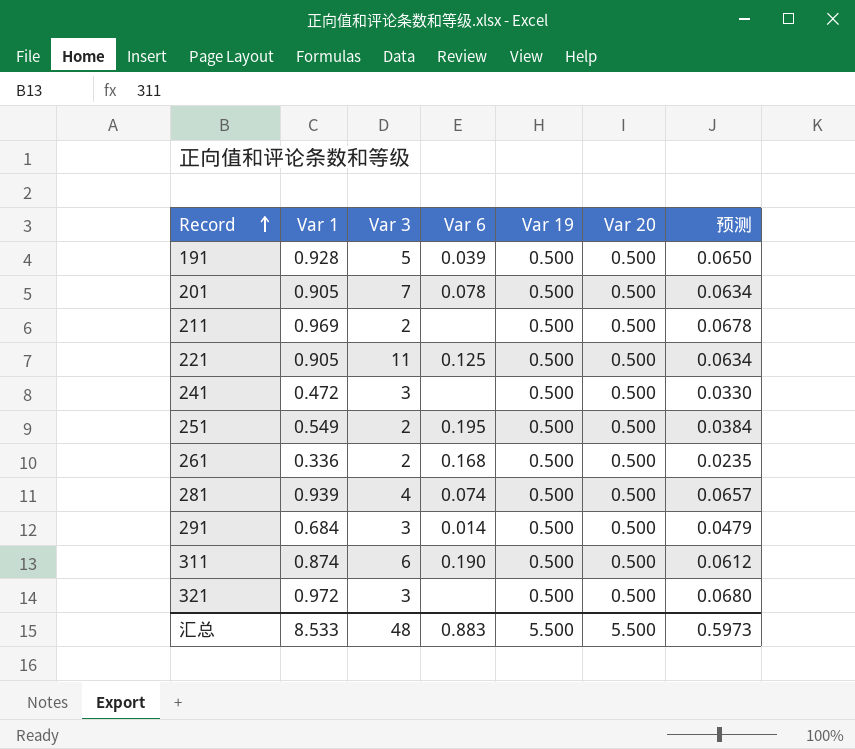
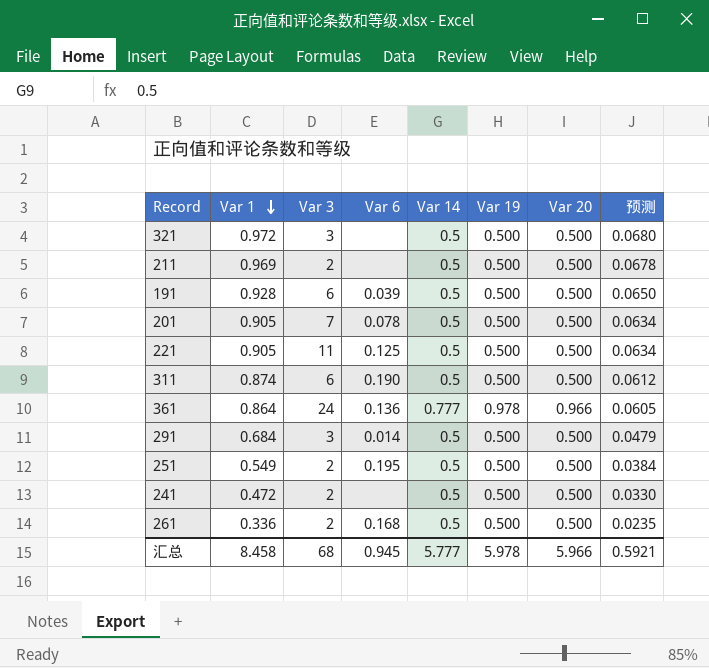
row order: Record ascending -> Var 1 descending
column Var 14 | position: none -> 5
row 281: 0.939 | 4 | 0.074 | 0.500 | 0.500 | 0.0657 -> none
191 | Var 3: 5 -> 6
row 361: none -> 0.864 | 24 | 0.136 | 0.777 | 0.978 | 0.966 | 0.0605
241 | Var 3: 3 -> 2
汇总 | Var 1: 8.533 -> 8.458
汇总 | Var 3: 48 -> 68
汇总 | Var 6: 0.883 -> 0.945
汇总 | Var 19: 5.500 -> 5.978
汇总 | Var 20: 5.500 -> 5.966
汇总 | 预测: 0.5973 -> 0.5921

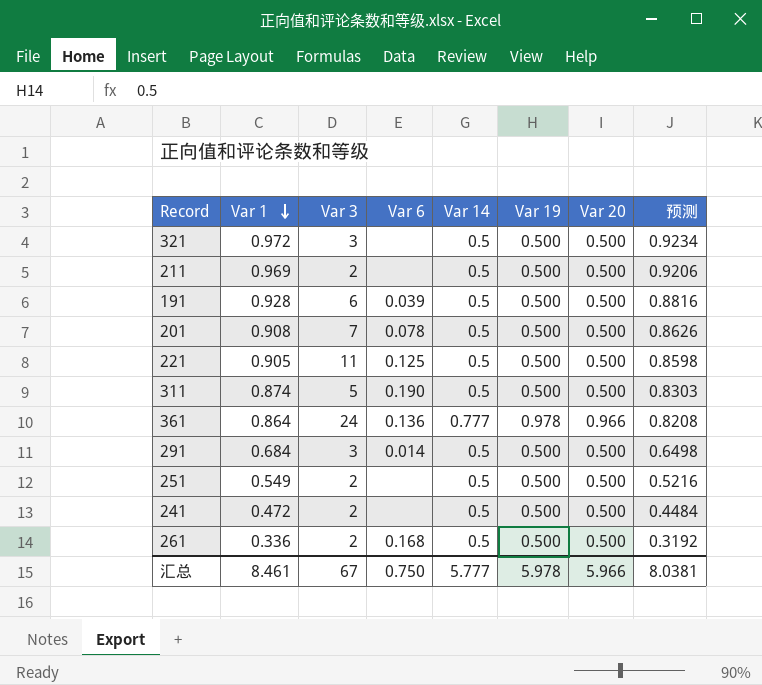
column 预测 | formula: [Var 1] * 0.07 -> [Var 1] * 0.95
201 | Var 1: 0.905 -> 0.908
311 | Var 3: 6 -> 5
251 | Var 6: 0.195 -> none
汇总 | Var 1: 8.458 -> 8.461
汇总 | Var 3: 68 -> 67
汇总 | Var 6: 0.945 -> 0.750
汇总 | 预测: 0.5921 -> 8.0381

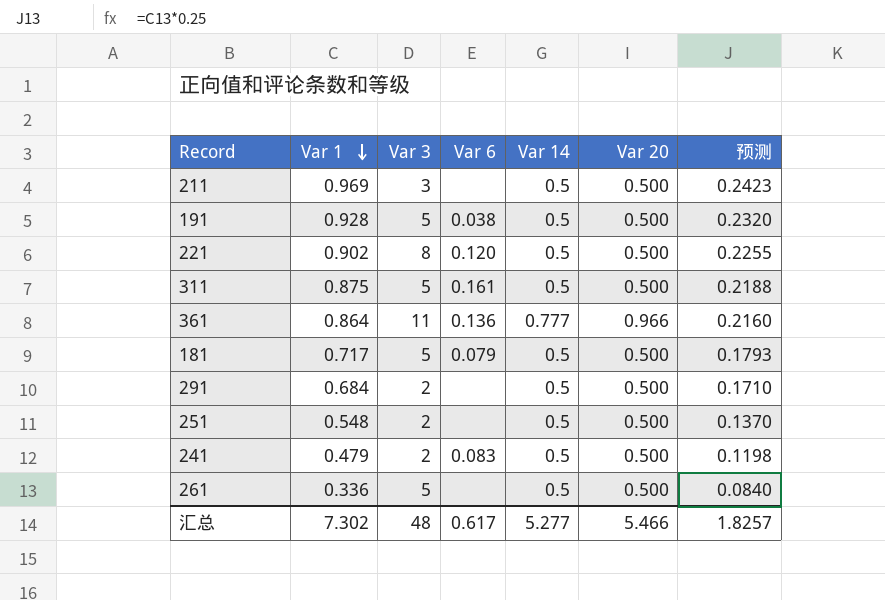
column Var 19 | position: 6 -> none
column 预测 | formula: [Var 1] * 0.95 -> [Var 1] * 0.25
row 321: 0.972 | 3 | none | 0.5 | 0.500 | 0.500 | 0.9234 -> none
row 201: 0.908 | 7 | 0.078 | 0.5 | 0.500 | 0.500 | 0.8626 -> none
211 | Var 3: 2 -> 3
191 | Var 3: 6 -> 5
191 | Var 6: 0.039 -> 0.038
221 | Var 1: 0.905 -> 0.902
221 | Var 3: 11 -> 8
221 | Var 6: 0.125 -> 0.120
311 | Var 1: 0.874 -> 0.875
311 | Var 6: 0.190 -> 0.161
361 | Var 3: 24 -> 11
row 181: none -> 0.717 | 5 | 0.079 | 0.5 | 0.500 | 0.1793
291 | Var 3: 3 -> 2
291 | Var 6: 0.014 -> none
251 | Var 1: 0.549 -> 0.548
241 | Var 1: 0.472 -> 0.479
241 | Var 6: none -> 0.083
261 | Var 3: 2 -> 5
261 | Var 6: 0.168 -> none
汇总 | Var 1: 8.461 -> 7.302
汇总 | Var 3: 67 -> 48
汇总 | Var 6: 0.750 -> 0.617
汇总 | Var 14: 5.777 -> 5.277
汇总 | Var 20: 5.966 -> 5.466
汇总 | 预测: 8.0381 -> 1.8257

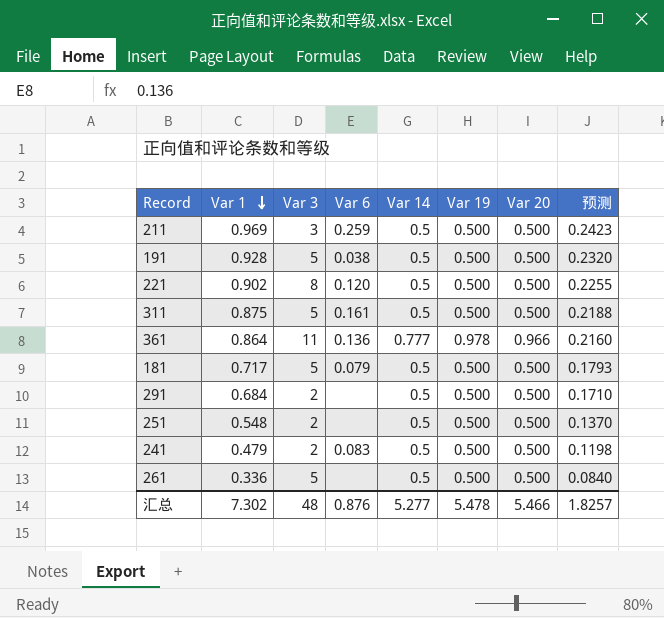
column Var 19 | position: none -> 6
211 | Var 6: none -> 0.259
汇总 | Var 6: 0.617 -> 0.876

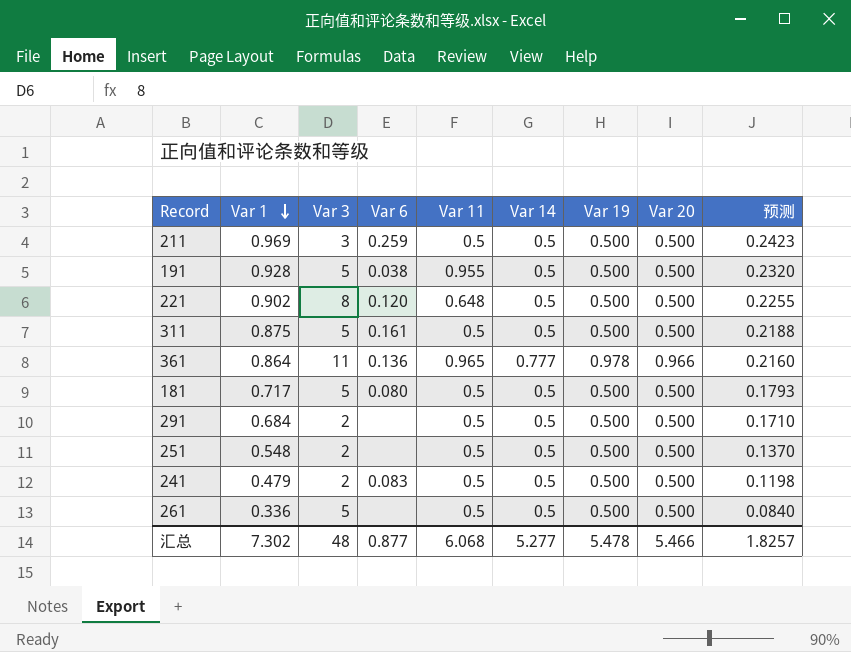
column Var 11 | position: none -> 5
181 | Var 6: 0.079 -> 0.080
汇总 | Var 6: 0.876 -> 0.877

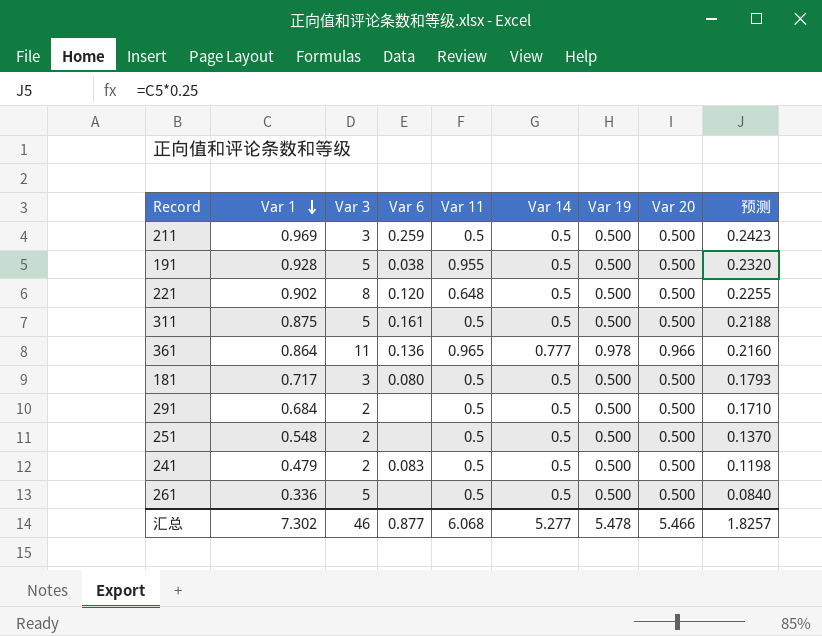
181 | Var 3: 5 -> 3
汇总 | Var 3: 48 -> 46

